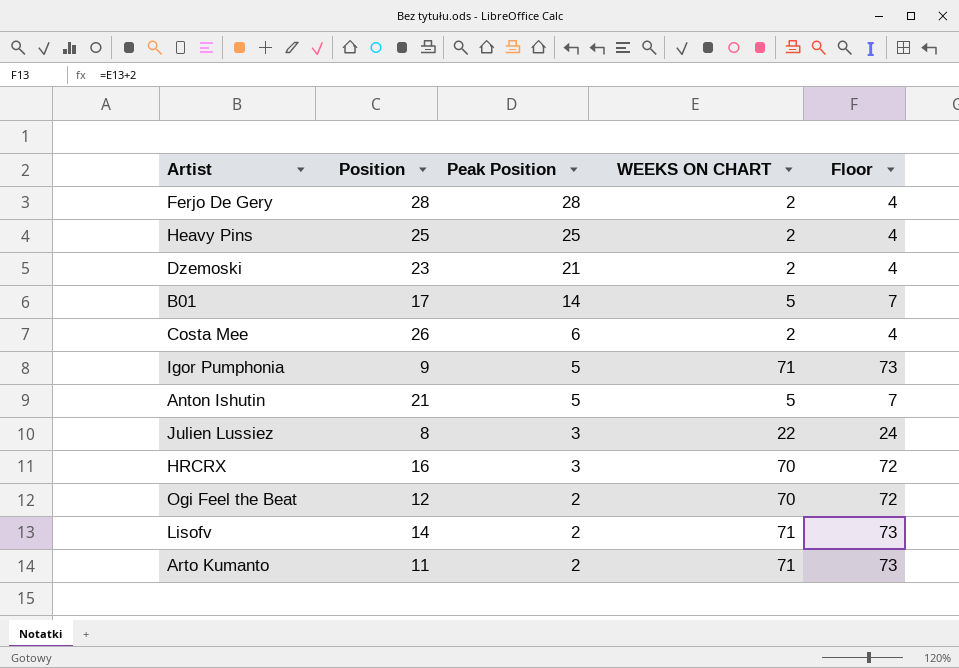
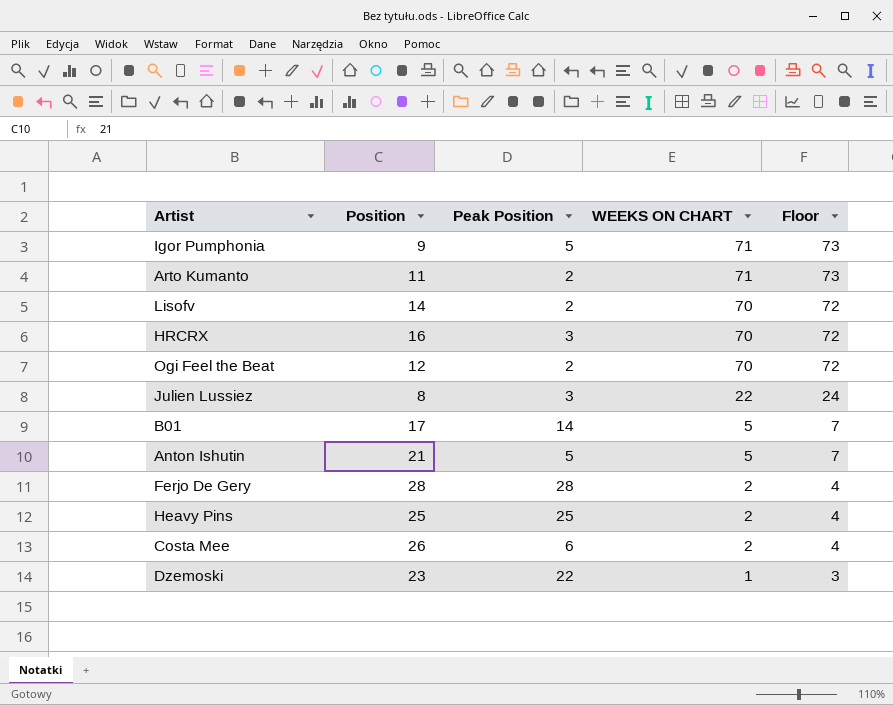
row order: Peak Position descending -> WEEKS ON CHART descending
Lisofv | WEEKS ON CHART: 71 -> 70
Lisofv | Floor: 73 -> 72
Dzemoski | Peak Position: 21 -> 22
Dzemoski | WEEKS ON CHART: 2 -> 1
Dzemoski | Floor: 4 -> 3

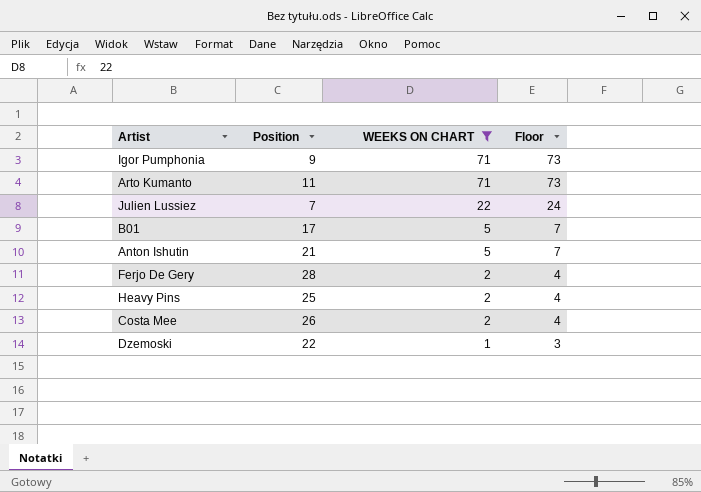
filter: none -> WEEKS ON CHART != 70
column Peak Position | position: 3 -> none
Julien Lussiez | Position: 8 -> 7
Dzemoski | Position: 23 -> 22

